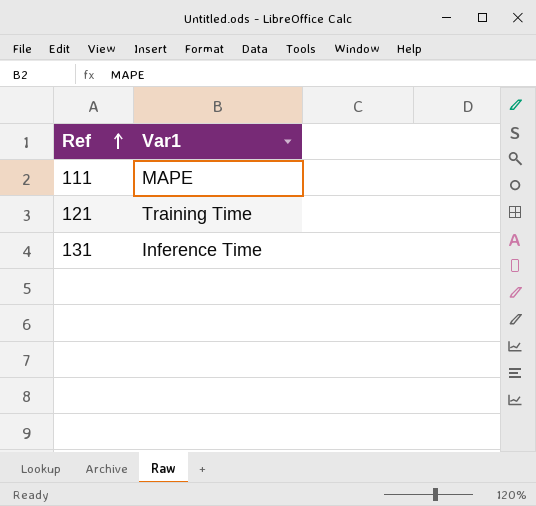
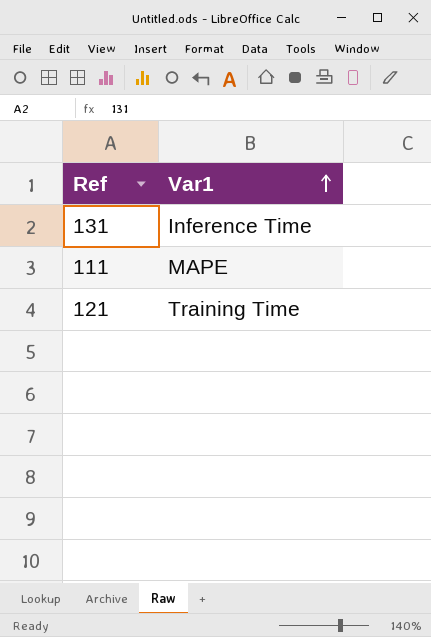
row order: Ref ascending -> Var1 ascending

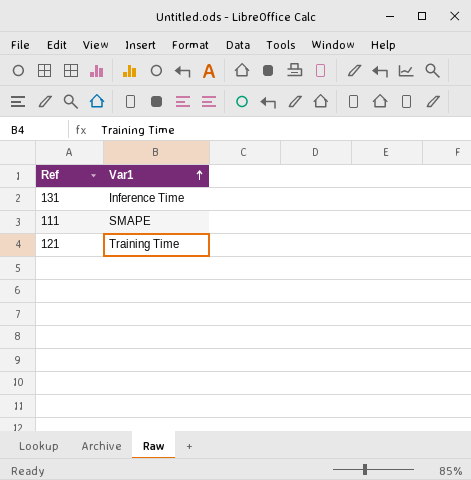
111 | Var1: MAPE -> SMAPE

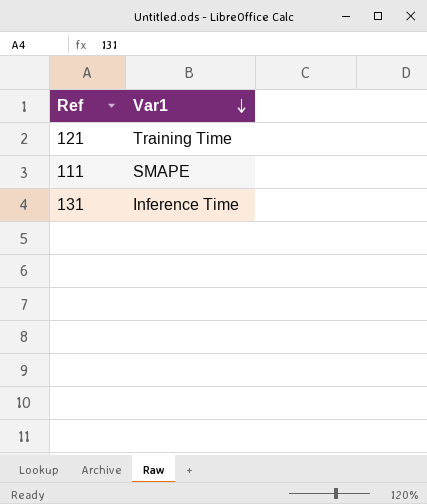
row order: Var1 ascending -> Var1 descending

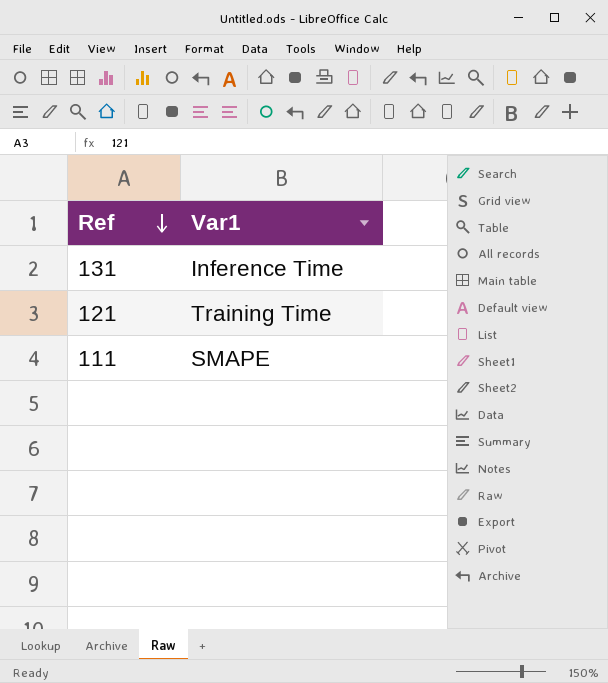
row order: Var1 descending -> Ref descending

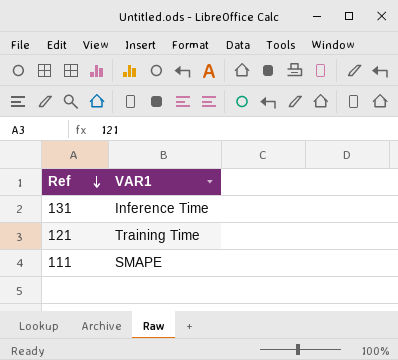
column name: Var1 -> VAR1

